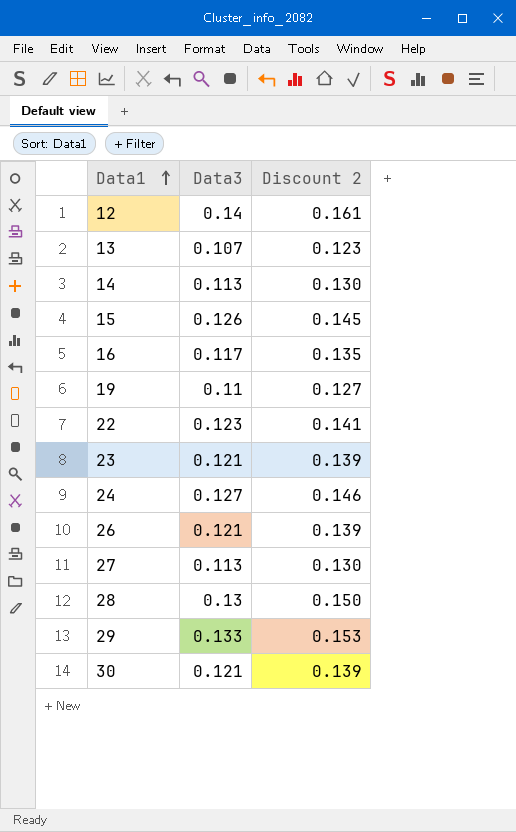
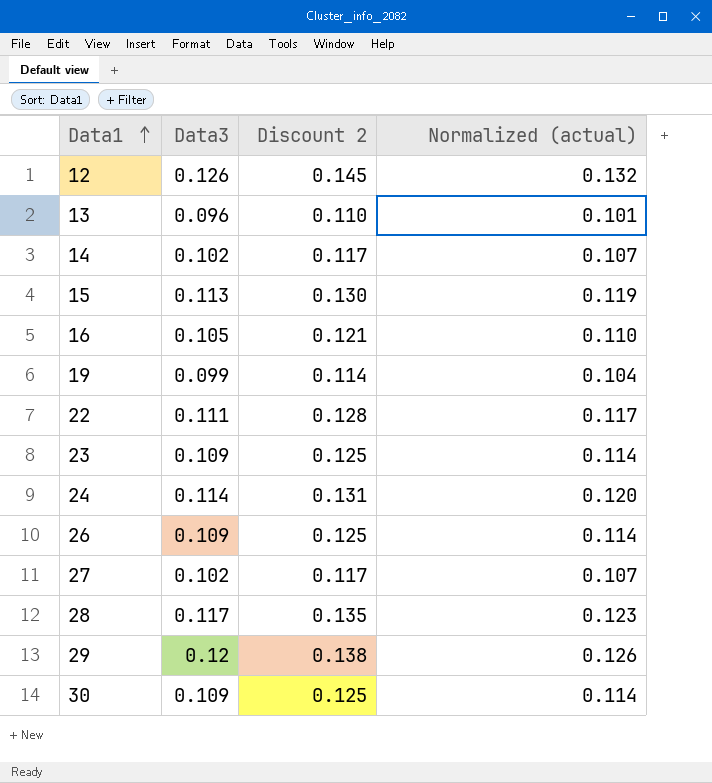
column Normalized (actual) | formula: none -> [Data3] * 1.05
12 | Data3: 0.14 -> 0.126
12 | Discount 2: 0.161 -> 0.145
13 | Data3: 0.107 -> 0.096
13 | Discount 2: 0.123 -> 0.110
14 | Data3: 0.113 -> 0.102
14 | Discount 2: 0.130 -> 0.117
15 | Data3: 0.126 -> 0.113
15 | Discount 2: 0.145 -> 0.130
16 | Data3: 0.117 -> 0.105
16 | Discount 2: 0.135 -> 0.121
19 | Data3: 0.11 -> 0.099
19 | Discount 2: 0.127 -> 0.114
22 | Data3: 0.123 -> 0.111
22 | Discount 2: 0.141 -> 0.128
23 | Data3: 0.121 -> 0.109
23 | Discount 2: 0.139 -> 0.125
24 | Data3: 0.127 -> 0.114
24 | Discount 2: 0.146 -> 0.131
26 | Data3: 0.121 -> 0.109
26 | Discount 2: 0.139 -> 0.125
27 | Data3: 0.113 -> 0.102
27 | Discount 2: 0.130 -> 0.117
28 | Data3: 0.13 -> 0.117
28 | Discount 2: 0.150 -> 0.135
29 | Data3: 0.133 -> 0.12
29 | Discount 2: 0.153 -> 0.138
30 | Data3: 0.121 -> 0.109
30 | Discount 2: 0.139 -> 0.125

